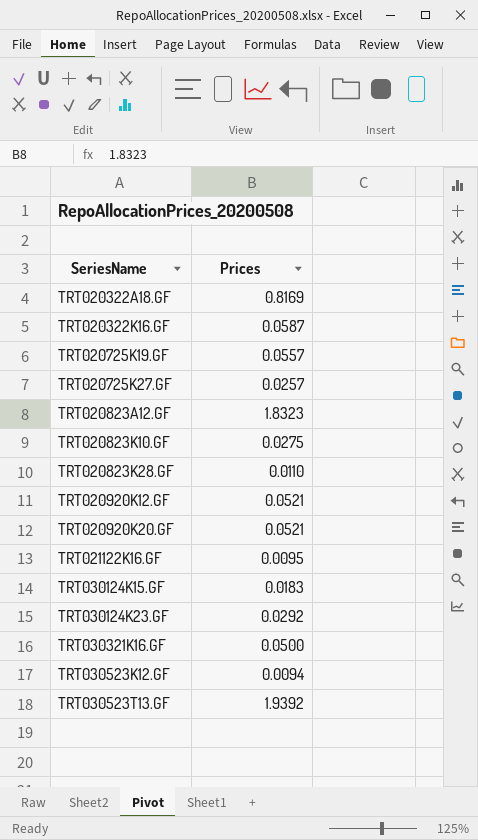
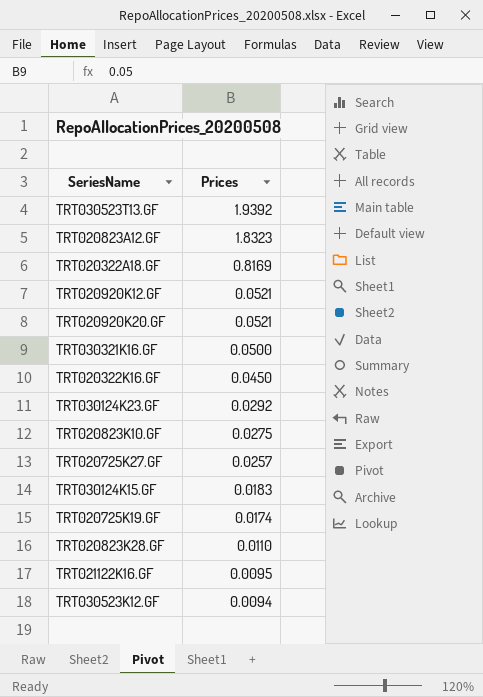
row order: SeriesName ascending -> Prices descending
TRT020322K16.GF | Prices: 0.0587 -> 0.0450
TRT020725K19.GF | Prices: 0.0557 -> 0.0174

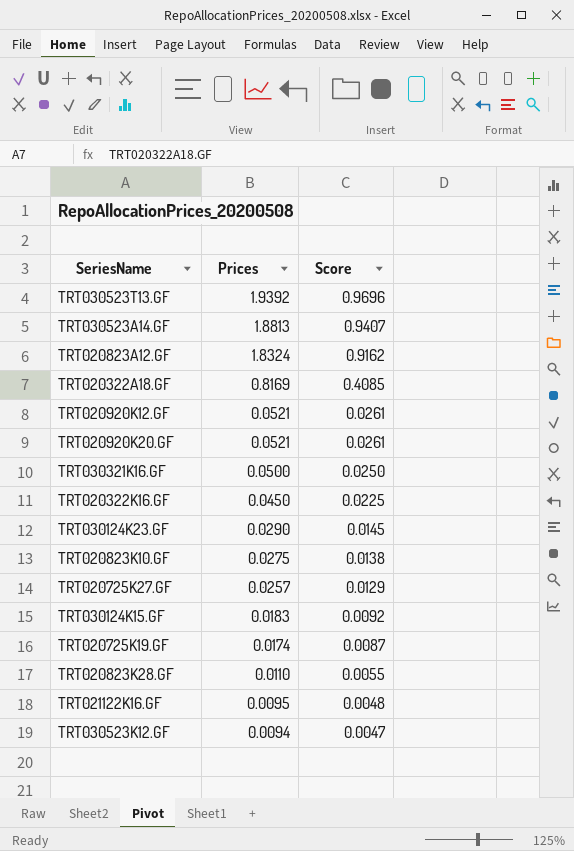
column Score | formula: none -> [Prices] * 0.5
row TRT030523A14.GF: none -> 1.8813 | 0.9407
TRT020823A12.GF | Prices: 1.8323 -> 1.8324
TRT030124K23.GF | Prices: 0.0292 -> 0.0290

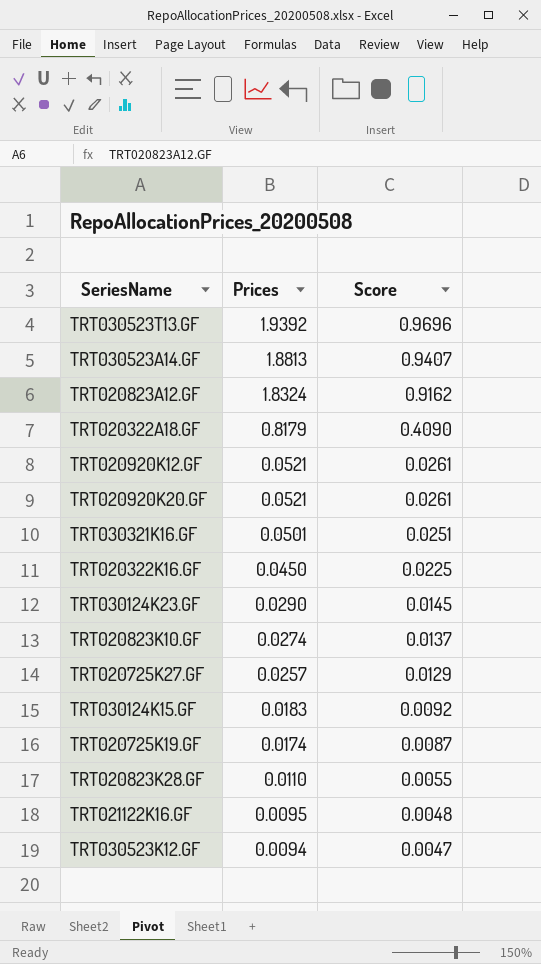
TRT020322A18.GF | Prices: 0.8169 -> 0.8179
TRT020322A18.GF | Score: 0.4085 -> 0.4090
TRT030321K16.GF | Prices: 0.0500 -> 0.0501
TRT030321K16.GF | Score: 0.0250 -> 0.0251
TRT020823K10.GF | Prices: 0.0275 -> 0.0274
TRT020823K10.GF | Score: 0.0138 -> 0.0137

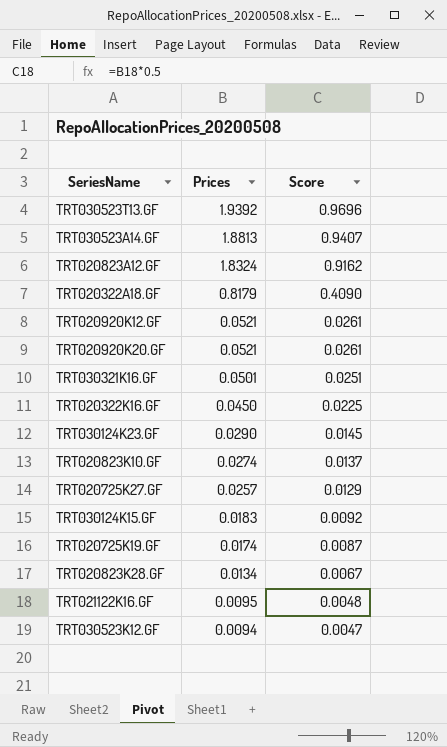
TRT020823K28.GF | Prices: 0.0110 -> 0.0134
TRT020823K28.GF | Score: 0.0055 -> 0.0067

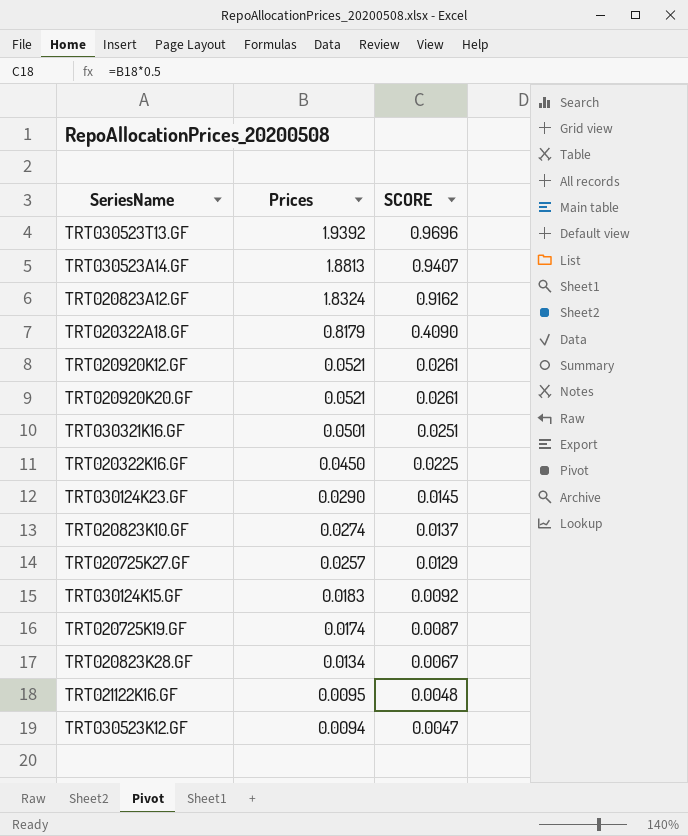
column name: Score -> SCORE

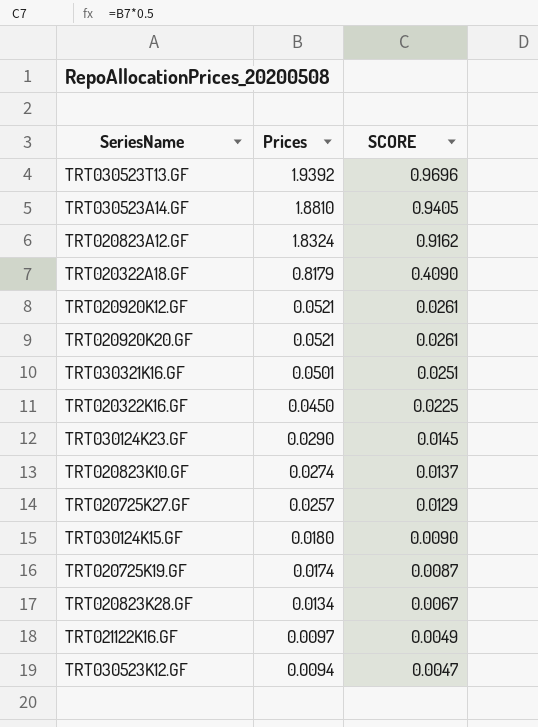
TRT030523A14.GF | Prices: 1.8813 -> 1.8810
TRT030523A14.GF | SCORE: 0.9407 -> 0.9405
TRT030124K15.GF | Prices: 0.0183 -> 0.0180
TRT030124K15.GF | SCORE: 0.0092 -> 0.0090
TRT021122K16.GF | Prices: 0.0095 -> 0.0097
TRT021122K16.GF | SCORE: 0.0048 -> 0.0049

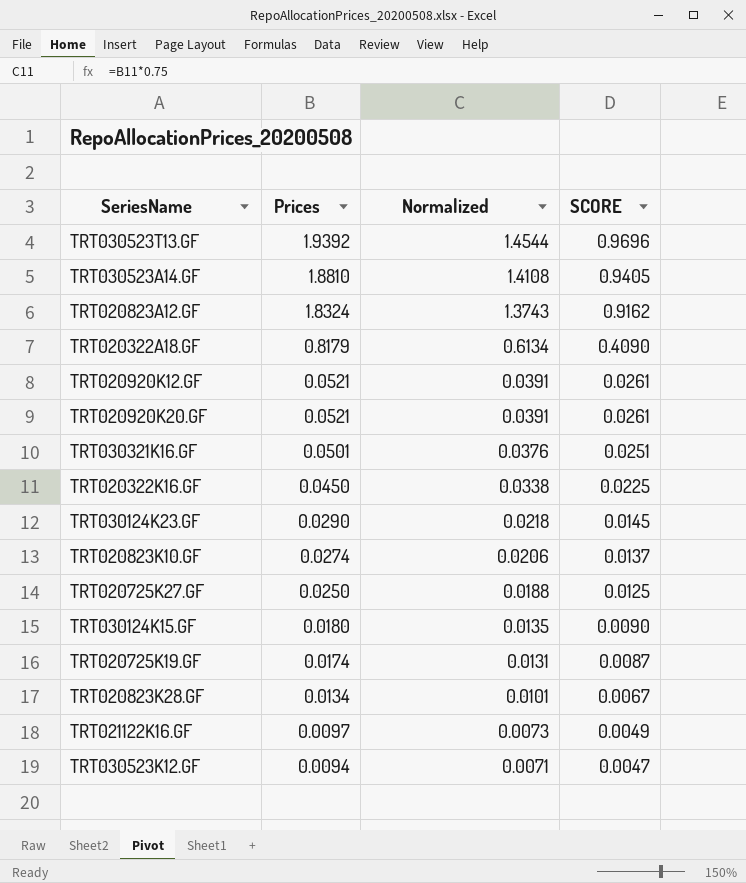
column Normalized | formula: none -> [Prices] * 0.75
TRT020725K27.GF | Prices: 0.0257 -> 0.0250
TRT020725K27.GF | SCORE: 0.0129 -> 0.0125

